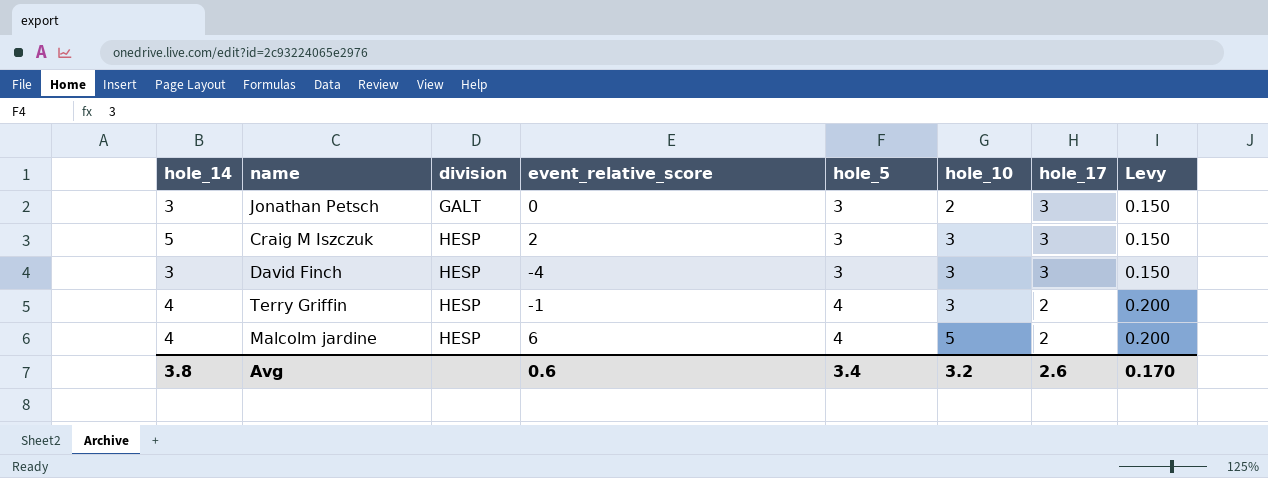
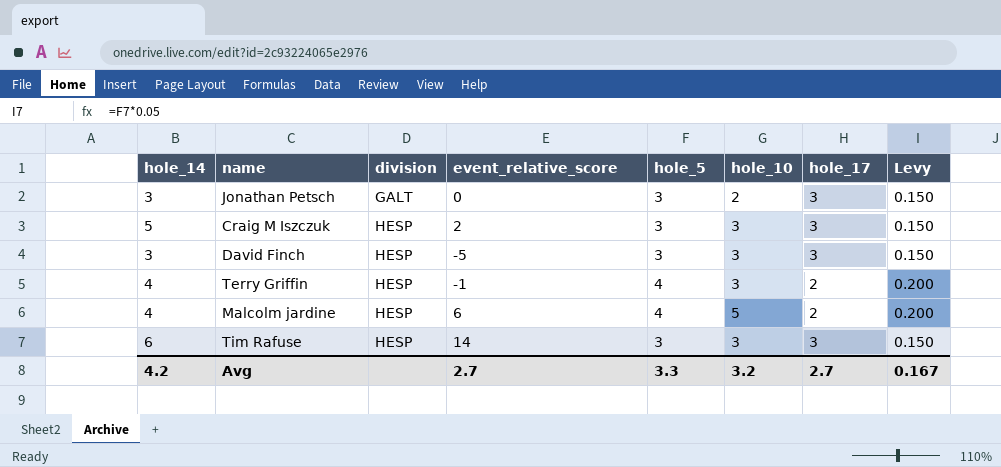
David Finch | event_relative_score: -4 -> -5
row Tim Rafuse: none -> 6 | HESP | 14 | 3 | 3 | 3 | 0.150
Avg | hole_14: 3.8 -> 4.2
Avg | event_relative_score: 0.6 -> 2.7
Avg | hole_5: 3.4 -> 3.3
Avg | hole_17: 2.6 -> 2.7
Avg | Levy: 0.170 -> 0.167

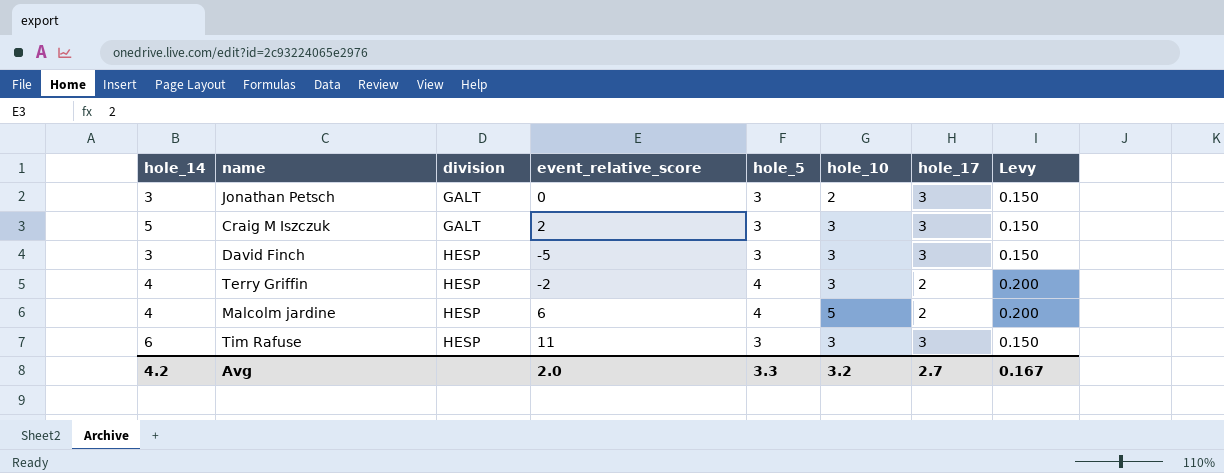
Craig M Iszczuk | division: HESP -> GALT
Terry Griffin | event_relative_score: -1 -> -2
Tim Rafuse | event_relative_score: 14 -> 11
Avg | event_relative_score: 2.7 -> 2.0

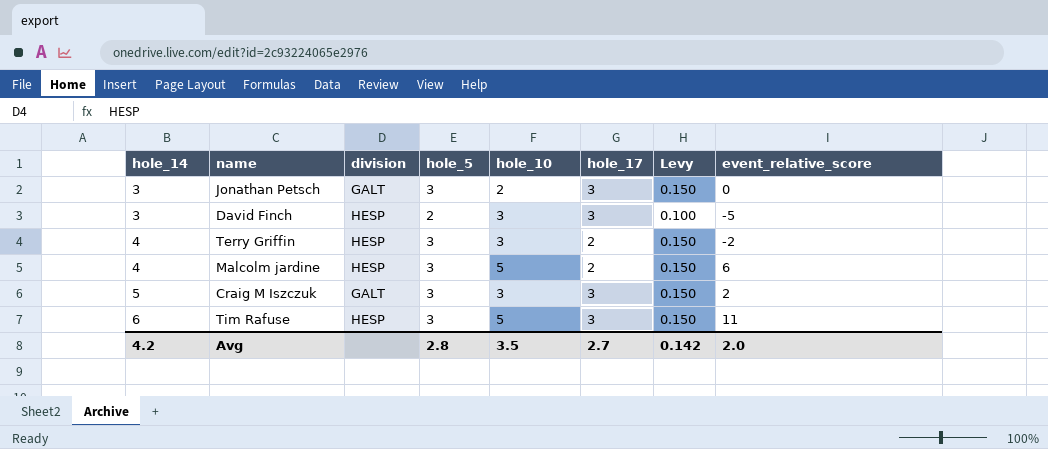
row order: division ascending -> hole_14 ascending
column event_relative_score | position: 4 -> 8
David Finch | hole_5: 3 -> 2
David Finch | Levy: 0.150 -> 0.100
Terry Griffin | hole_5: 4 -> 3
Terry Griffin | Levy: 0.200 -> 0.150
Malcolm jardine | hole_5: 4 -> 3
Malcolm jardine | Levy: 0.200 -> 0.150
Tim Rafuse | hole_10: 3 -> 5
Avg | hole_5: 3.3 -> 2.8
Avg | hole_10: 3.2 -> 3.5
Avg | Levy: 0.167 -> 0.142

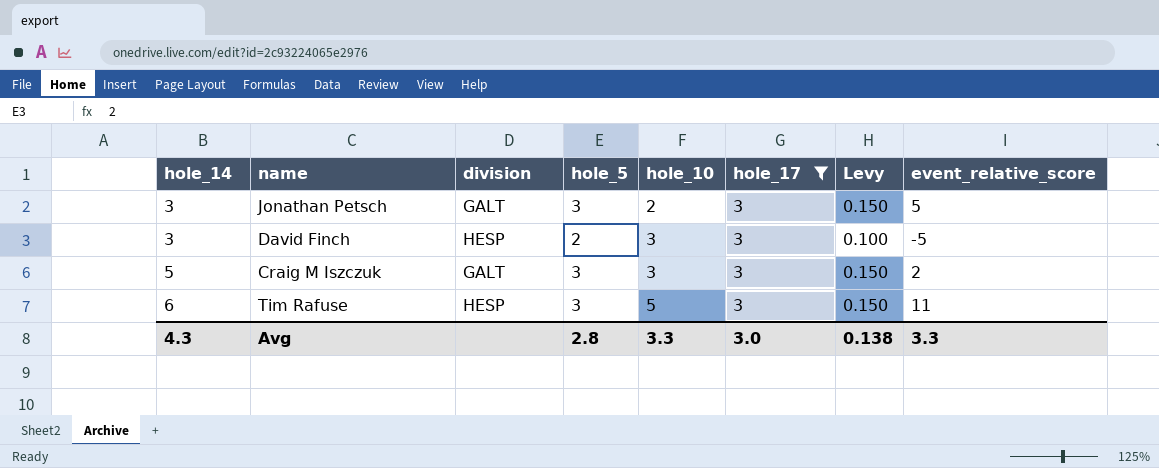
filter: none -> hole_17 = 3
Jonathan Petsch | event_relative_score: 0 -> 5
Avg | hole_14: 4.2 -> 4.3
Avg | hole_10: 3.5 -> 3.3
Avg | hole_17: 2.7 -> 3.0
Avg | Levy: 0.142 -> 0.138
Avg | event_relative_score: 2.0 -> 3.3

